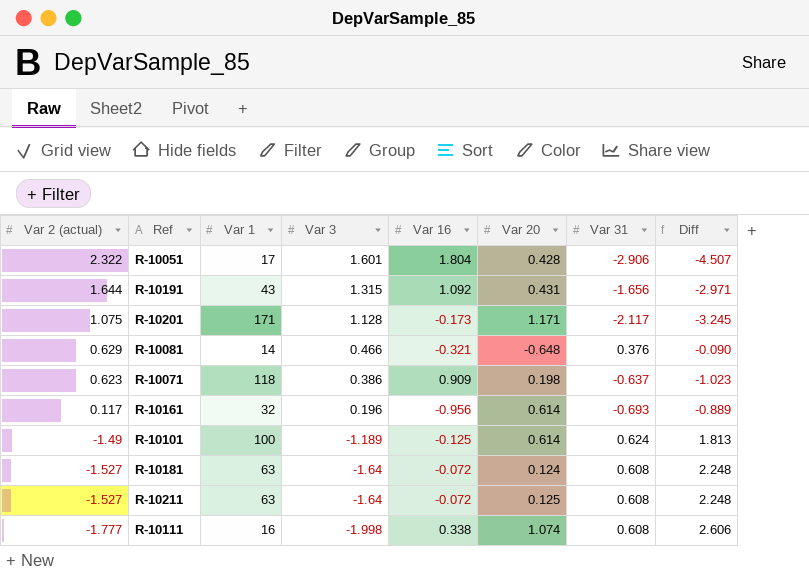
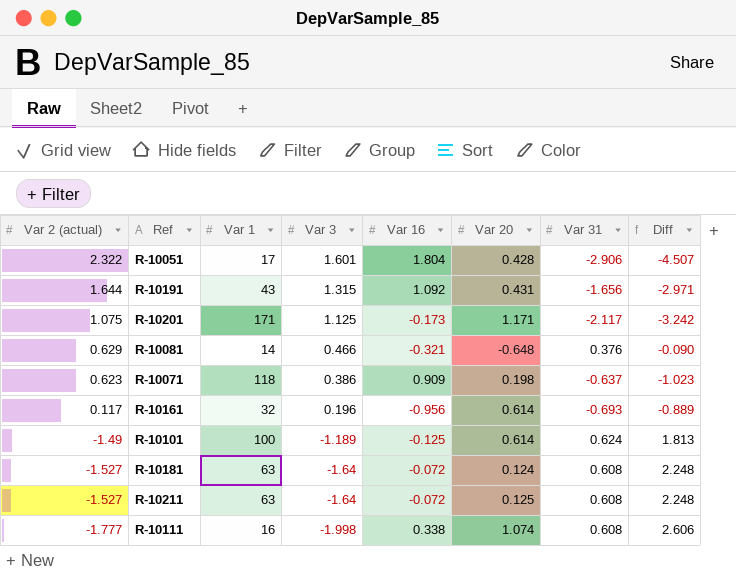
R-10201 | Var 3: 1.128 -> 1.125
R-10201 | Diff: -3.245 -> -3.242

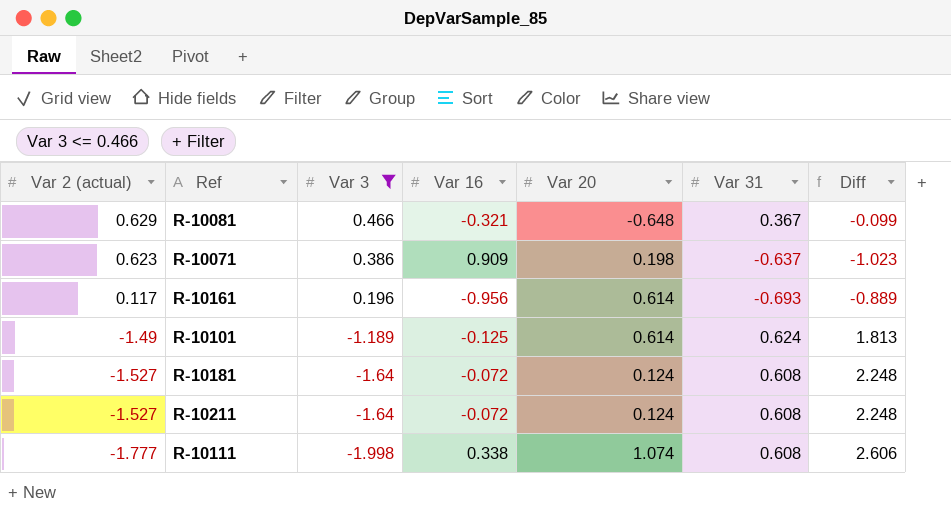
filter: none -> Var 3 <= 0.466
column Var 1 | position: 3 -> none
R-10081 | Var 31: 0.376 -> 0.367
R-10081 | Diff: -0.090 -> -0.099
R-10211 | Var 20: 0.125 -> 0.124

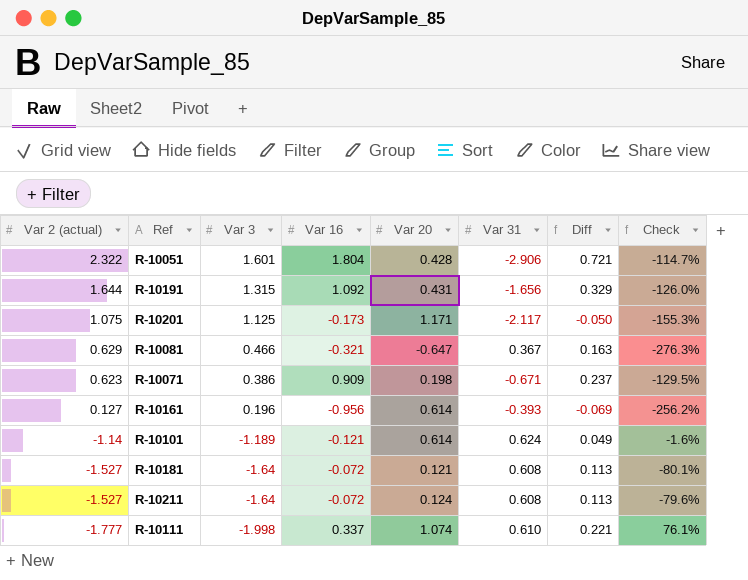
filter: Var 3 <= 0.466 -> none
column Diff | formula: [Var 31] - [Var 3] -> [Var 2 (actual)] - [Var 3]
column Check | formula: none -> ([Var 20] - [Var 31]) / [Var 31]
R-10081 | Var 20: -0.648 -> -0.647
R-10071 | Var 31: -0.637 -> -0.671
R-10161 | Var 2 (actual): 0.117 -> 0.127
R-10161 | Var 31: -0.693 -> -0.393
R-10101 | Var 2 (actual): -1.49 -> -1.14
R-10101 | Var 16: -0.125 -> -0.121
R-10181 | Var 20: 0.124 -> 0.121
R-10111 | Var 16: 0.338 -> 0.337
R-10111 | Var 31: 0.608 -> 0.610

